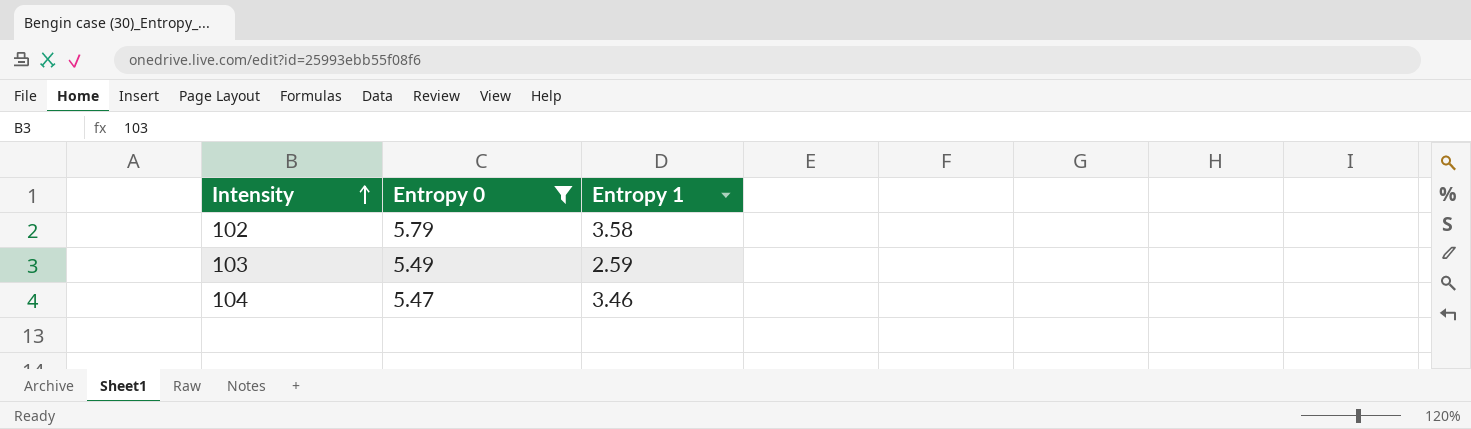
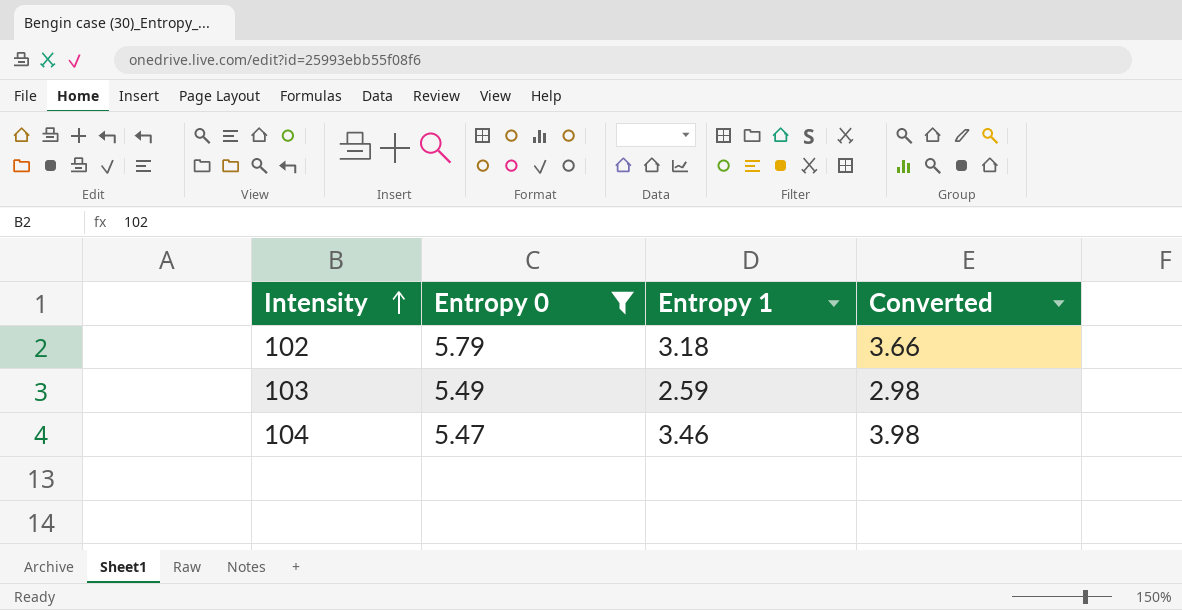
column Converted | formula: none -> [Entropy 1] * 1.15
102 | Entropy 1: 3.58 -> 3.18

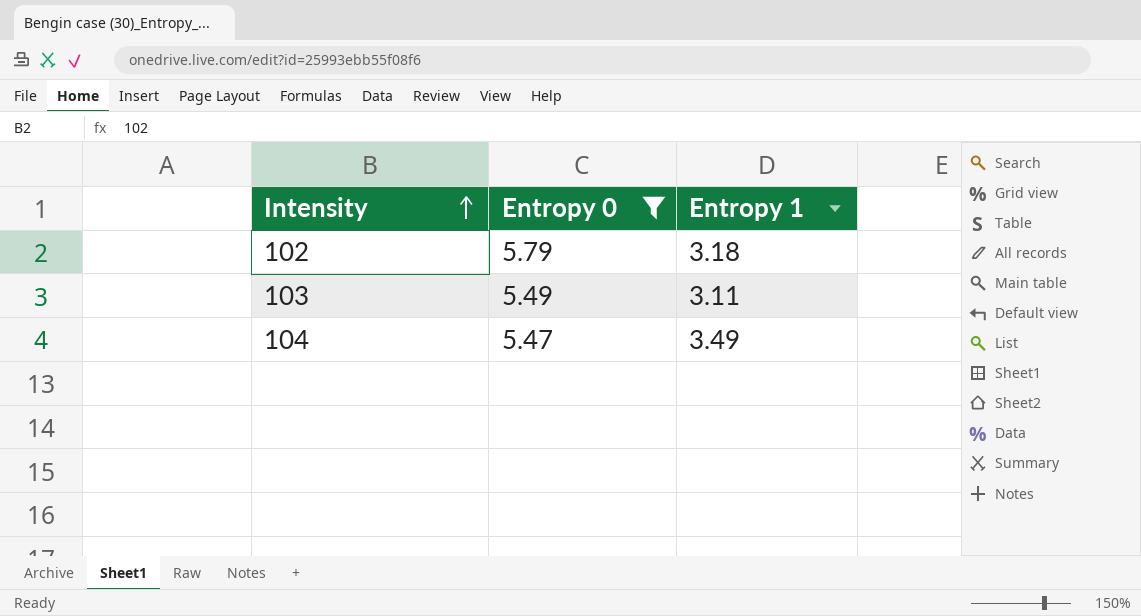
column Converted | formula: [Entropy 1] * 1.15 -> none
103 | Entropy 1: 2.59 -> 3.11
104 | Entropy 1: 3.46 -> 3.49

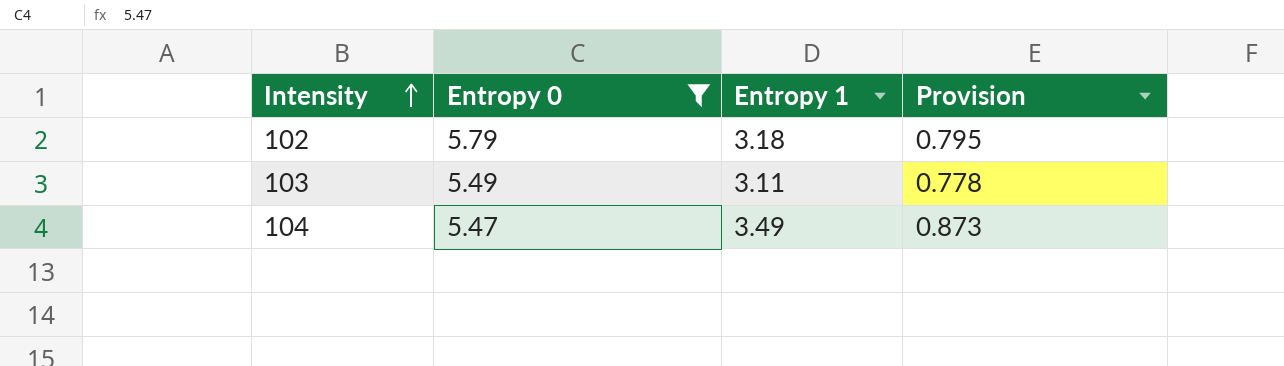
column Provision | formula: none -> [Entropy 1] * 0.25

